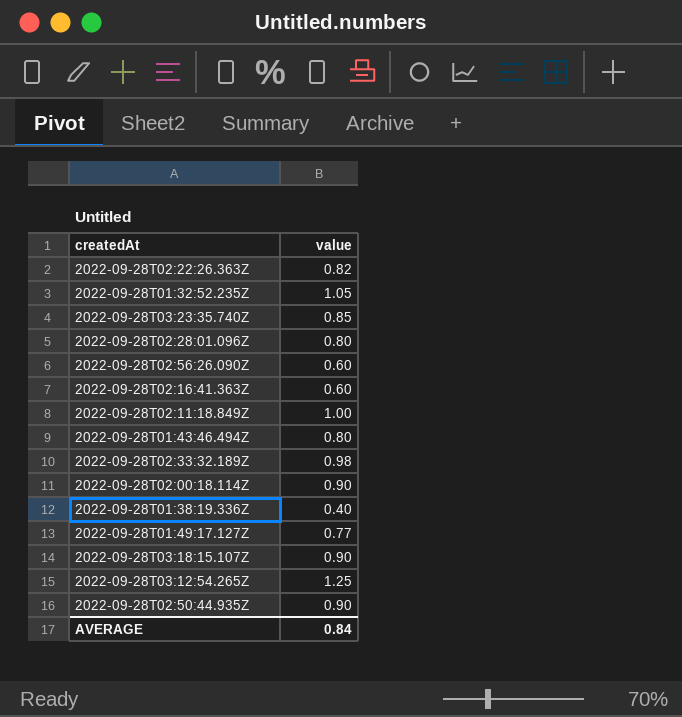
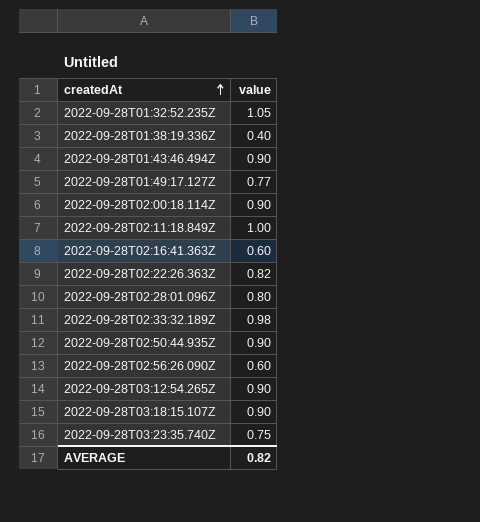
row order: none -> createdAt ascending
2022-09-28T01:43:46.494Z | value: 0.80 -> 0.90
2022-09-28T03:12:54.265Z | value: 1.25 -> 0.90
2022-09-28T03:23:35.740Z | value: 0.85 -> 0.75
AVERAGE | value: 0.84 -> 0.82

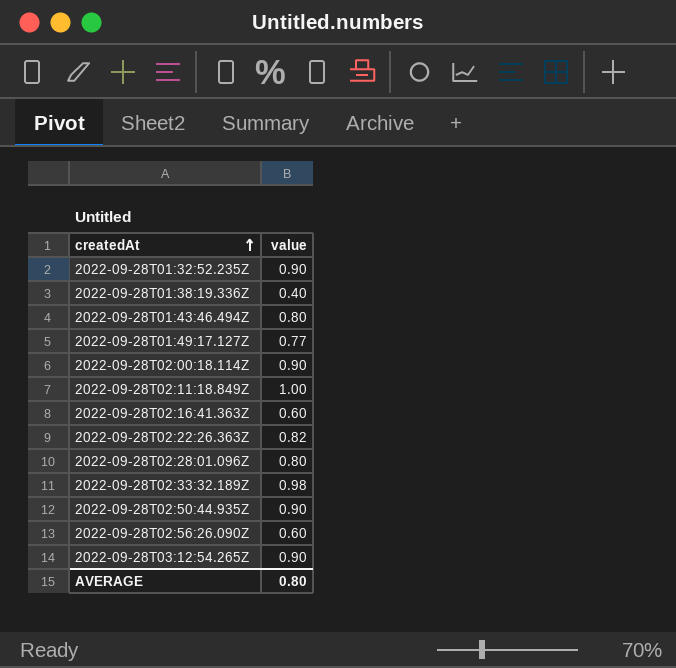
row 2022-09-28T03:18:15.107Z: 0.90 -> none
row 2022-09-28T03:23:35.740Z: 0.75 -> none
2022-09-28T01:32:52.235Z | value: 1.05 -> 0.90
2022-09-28T01:43:46.494Z | value: 0.90 -> 0.80
AVERAGE | value: 0.82 -> 0.80

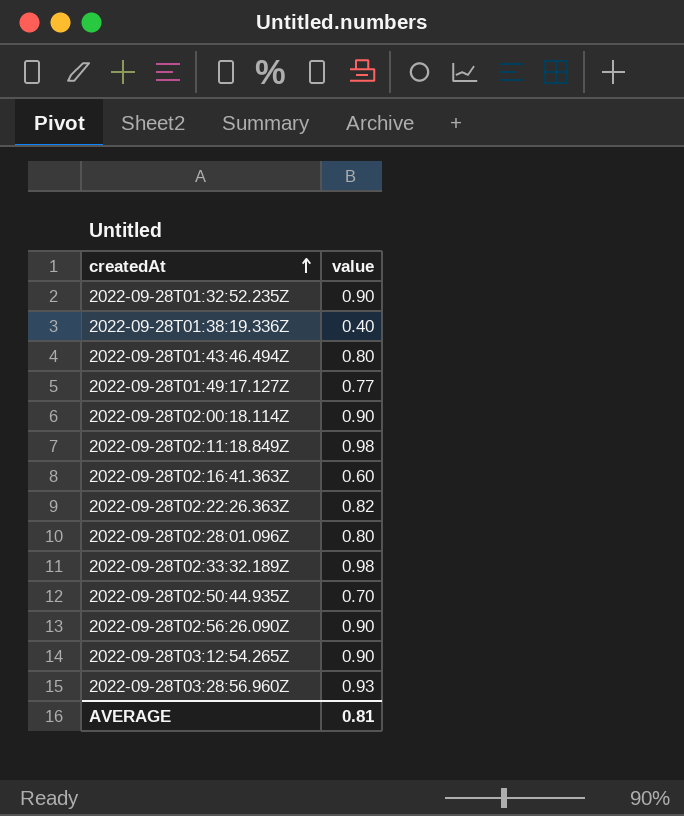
2022-09-28T02:11:18.849Z | value: 1.00 -> 0.98
2022-09-28T02:50:44.935Z | value: 0.90 -> 0.70
2022-09-28T02:56:26.090Z | value: 0.60 -> 0.90
row 2022-09-28T03:28:56.960Z: none -> 0.93
AVERAGE | value: 0.80 -> 0.81

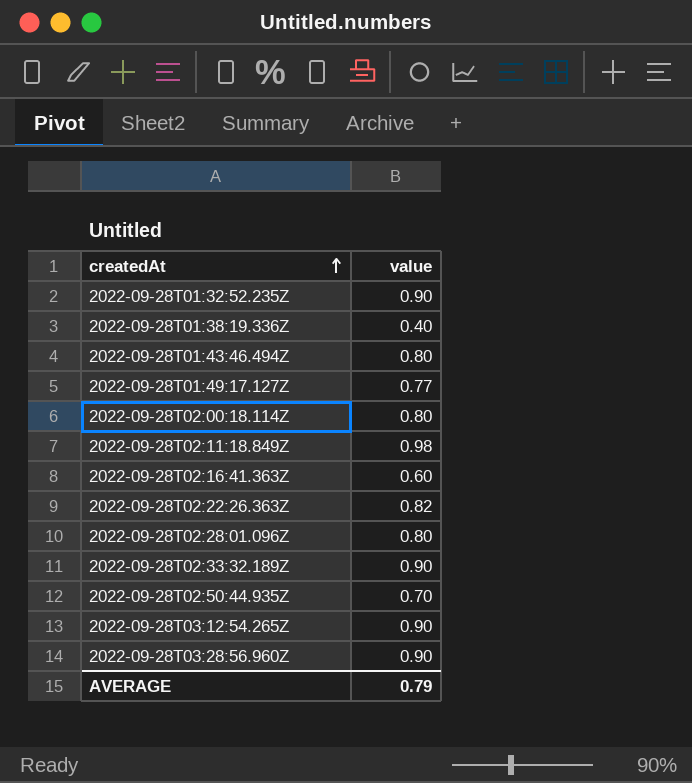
row 2022-09-28T02:56:26.090Z: 0.90 -> none
2022-09-28T02:00:18.114Z | value: 0.90 -> 0.80
2022-09-28T02:33:32.189Z | value: 0.98 -> 0.90
2022-09-28T03:28:56.960Z | value: 0.93 -> 0.90
AVERAGE | value: 0.81 -> 0.79

